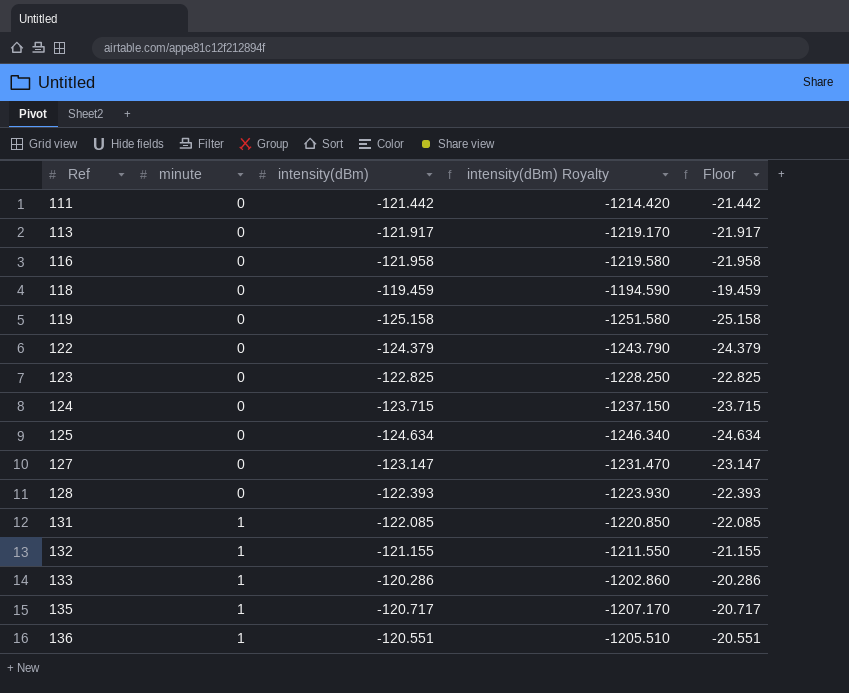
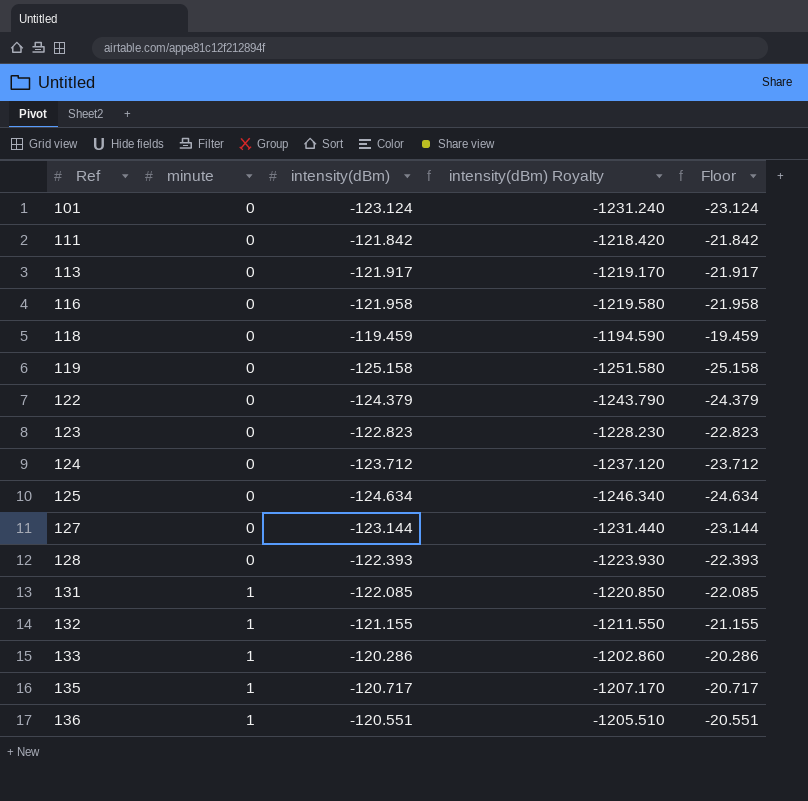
row 101: none -> 0 | -123.124 | -1231.240 | -23.124
111 | intensity(dBm): -121.442 -> -121.842
111 | intensity(dBm) Royalty: -1214.420 -> -1218.420
111 | Floor: -21.442 -> -21.842
123 | intensity(dBm): -122.825 -> -122.823
123 | intensity(dBm) Royalty: -1228.250 -> -1228.230
123 | Floor: -22.825 -> -22.823
124 | intensity(dBm): -123.715 -> -123.712
124 | intensity(dBm) Royalty: -1237.150 -> -1237.120
124 | Floor: -23.715 -> -23.712
127 | intensity(dBm): -123.147 -> -123.144
127 | intensity(dBm) Royalty: -1231.470 -> -1231.440
127 | Floor: -23.147 -> -23.144

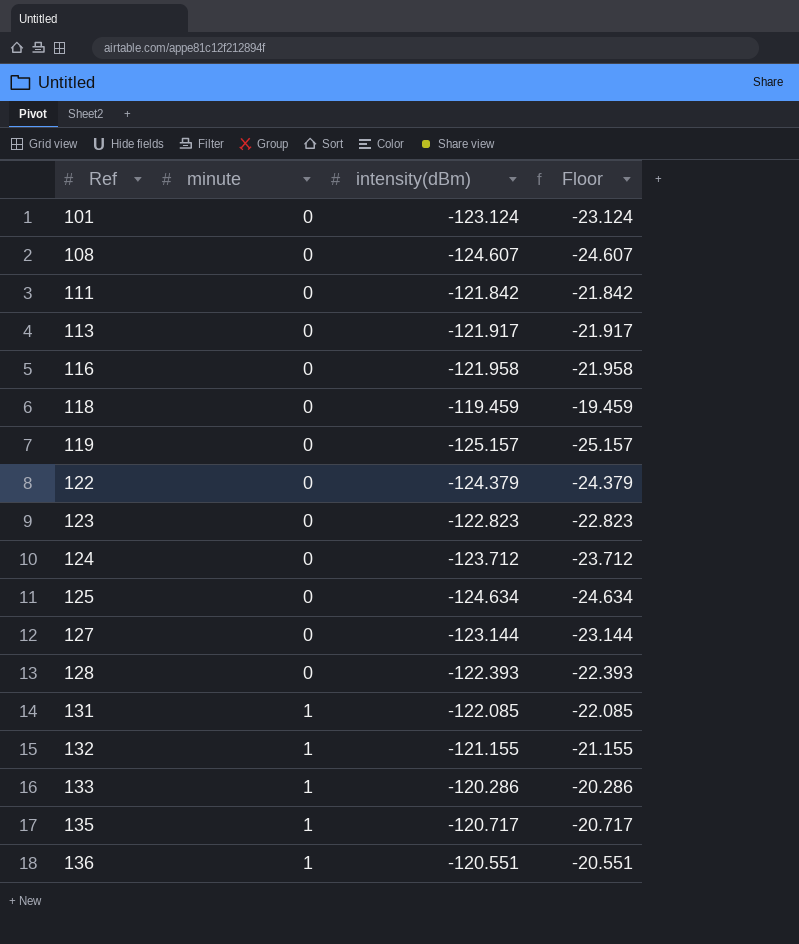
column intensity(dBm) Royalty | formula: [intensity(dBm)] * 10 -> none
row 108: none -> 0 | -124.607 | -24.607
119 | intensity(dBm): -125.158 -> -125.157
119 | Floor: -25.158 -> -25.157

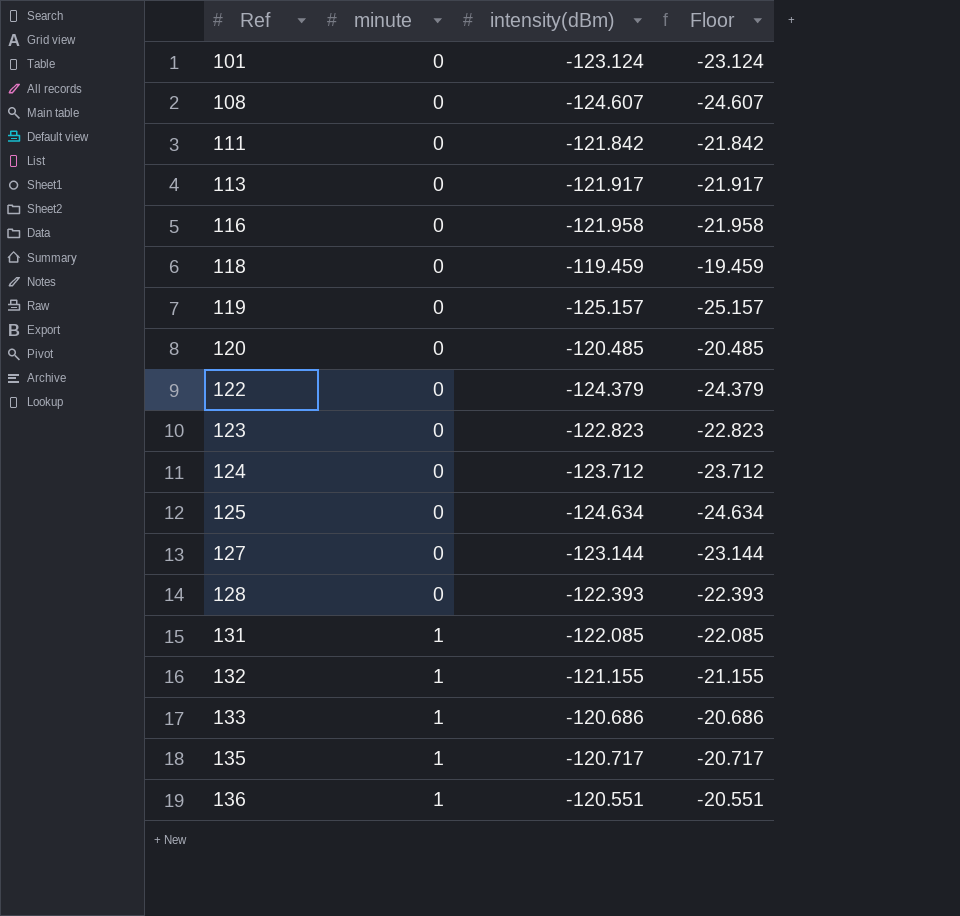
row 120: none -> 0 | -120.485 | -20.485
133 | intensity(dBm): -120.286 -> -120.686
133 | Floor: -20.286 -> -20.686

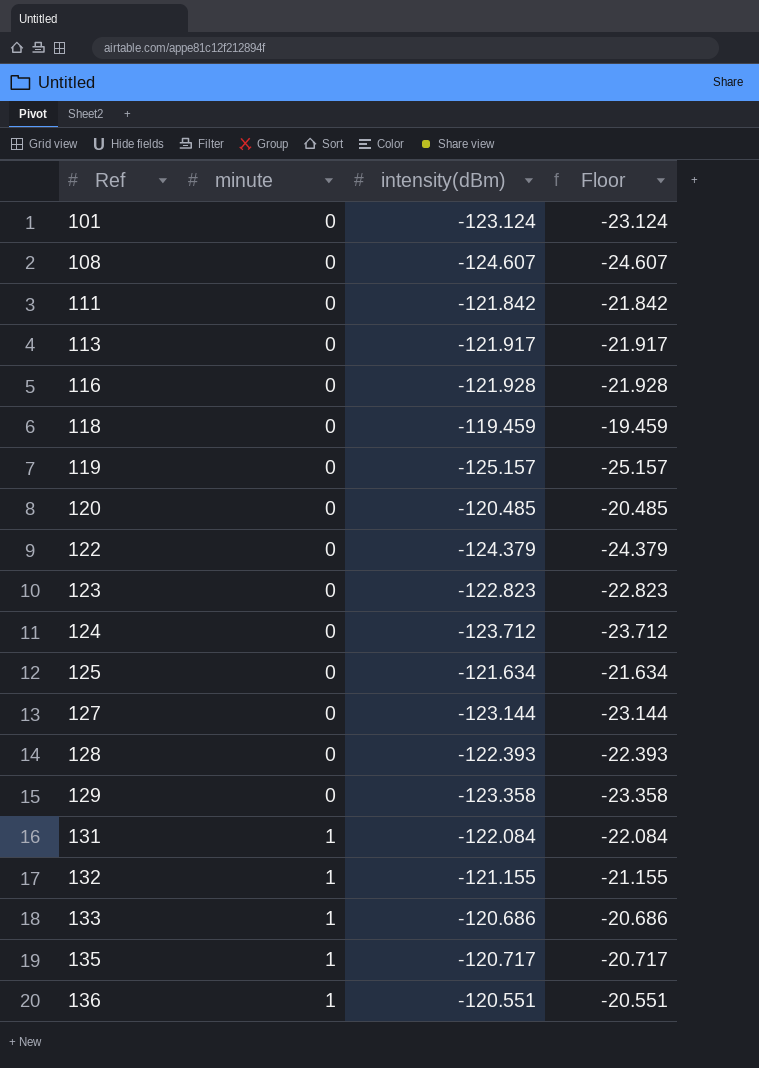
116 | intensity(dBm): -121.958 -> -121.928
116 | Floor: -21.958 -> -21.928
125 | intensity(dBm): -124.634 -> -121.634
125 | Floor: -24.634 -> -21.634
row 129: none -> 0 | -123.358 | -23.358
131 | intensity(dBm): -122.085 -> -122.084
131 | Floor: -22.085 -> -22.084

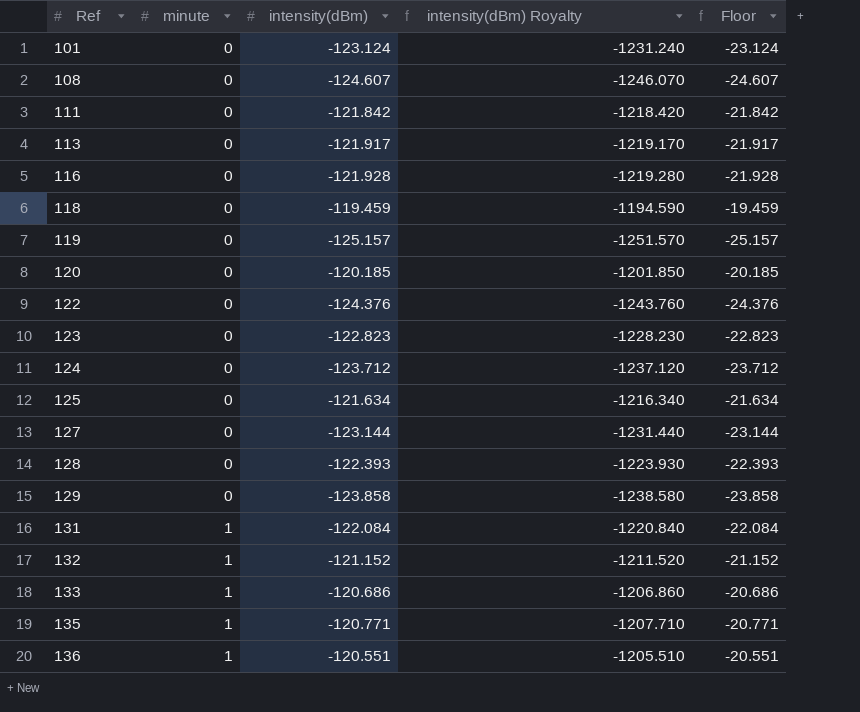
column intensity(dBm) Royalty | formula: none -> [intensity(dBm)] * 10
120 | intensity(dBm): -120.485 -> -120.185
120 | Floor: -20.485 -> -20.185
122 | intensity(dBm): -124.379 -> -124.376
122 | Floor: -24.379 -> -24.376
129 | intensity(dBm): -123.358 -> -123.858
129 | Floor: -23.358 -> -23.858
132 | intensity(dBm): -121.155 -> -121.152
132 | Floor: -21.155 -> -21.152
135 | intensity(dBm): -120.717 -> -120.771
135 | Floor: -20.717 -> -20.771

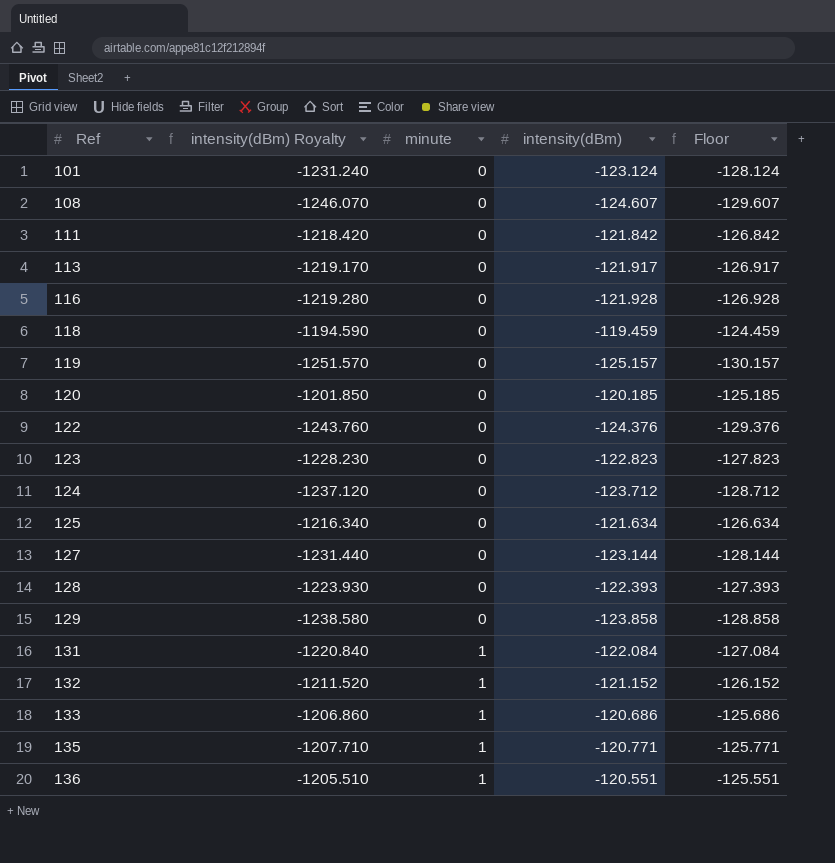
column intensity(dBm) Royalty | position: 4 -> 2
column Floor | formula: [intensity(dBm)] + 100 -> [intensity(dBm)] - 5

